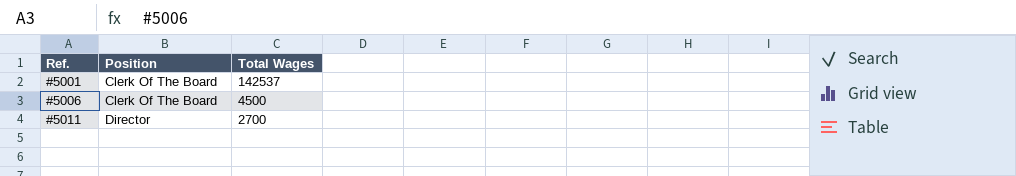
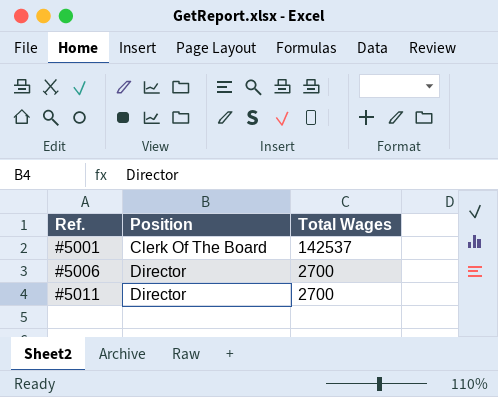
#5006 | Position: Clerk Of The Board -> Director
#5006 | Total Wages: 4500 -> 2700

